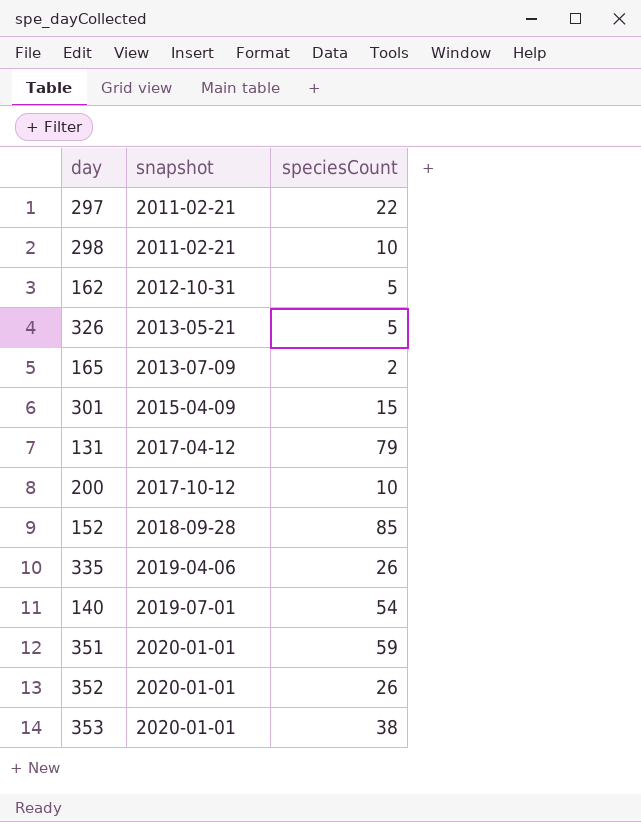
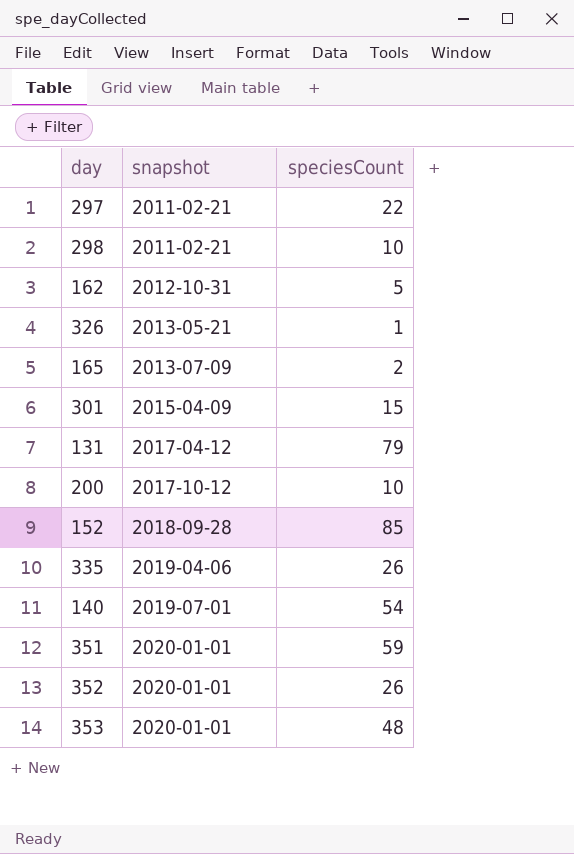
326 | speciesCount: 5 -> 1
353 | speciesCount: 38 -> 48

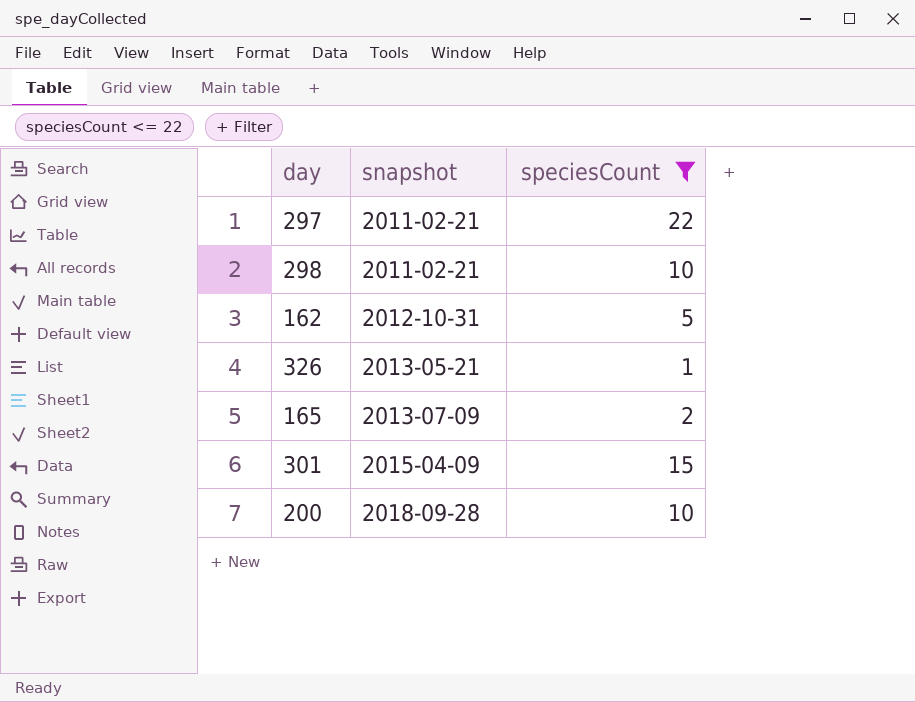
filter: none -> speciesCount <= 22
200 | snapshot: 2017-10-12 -> 2018-09-28

